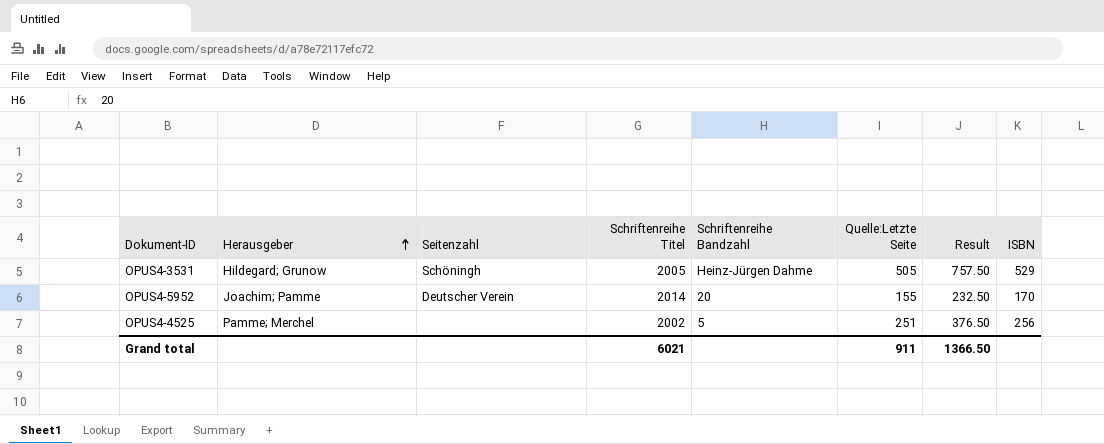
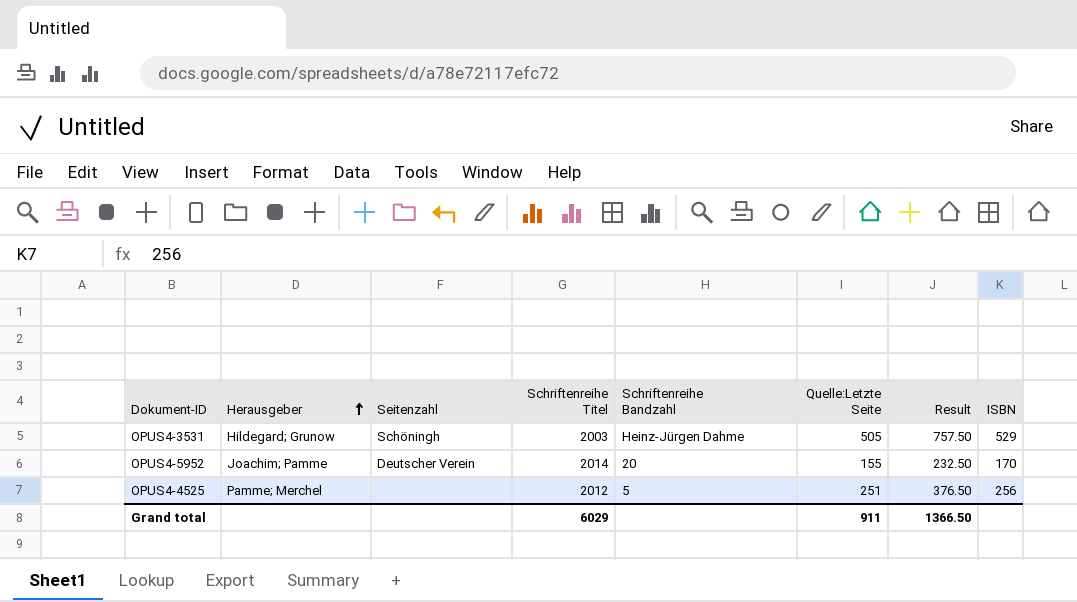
OPUS4-3531 | Schriftenreihe Titel: 2005 -> 2003
OPUS4-4525 | Schriftenreihe Titel: 2002 -> 2012
Grand total | Schriftenreihe Titel: 6021 -> 6029

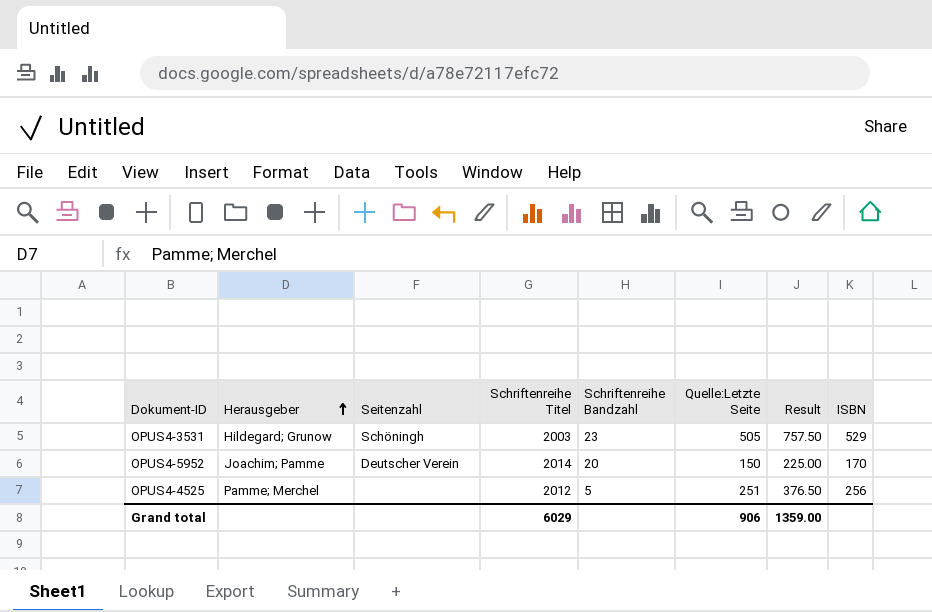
OPUS4-3531 | Schriftenreihe Bandzahl: Heinz-Jürgen Dahme -> 23
OPUS4-5952 | Quelle:Letzte Seite: 155 -> 150
OPUS4-5952 | Result: 232.50 -> 225.00
Grand total | Quelle:Letzte Seite: 911 -> 906
Grand total | Result: 1366.50 -> 1359.00

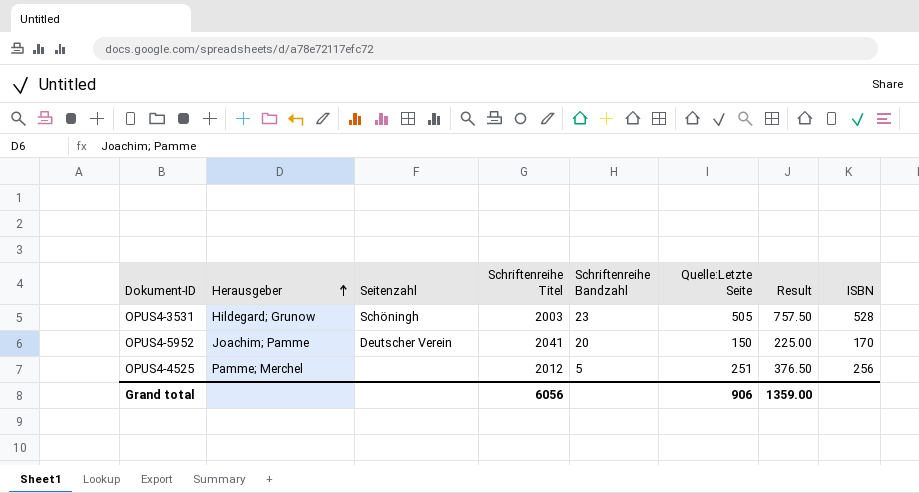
OPUS4-3531 | ISBN: 529 -> 528
OPUS4-5952 | Schriftenreihe Titel: 2014 -> 2041
Grand total | Schriftenreihe Titel: 6029 -> 6056

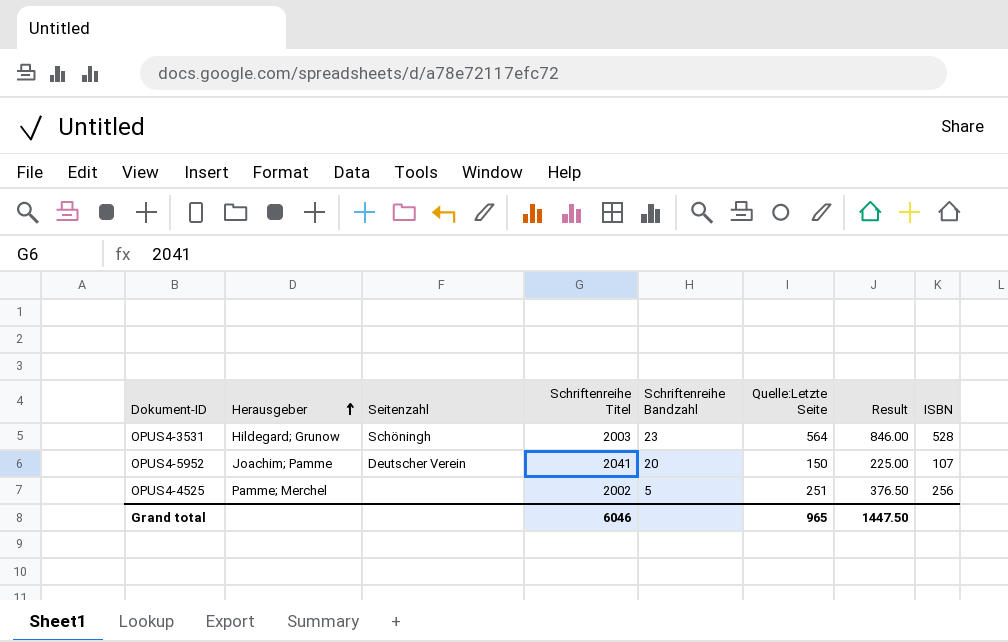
OPUS4-3531 | Quelle:Letzte Seite: 505 -> 564
OPUS4-3531 | Result: 757.50 -> 846.00
OPUS4-5952 | ISBN: 170 -> 107
OPUS4-4525 | Schriftenreihe Titel: 2012 -> 2002
Grand total | Schriftenreihe Titel: 6056 -> 6046
Grand total | Quelle:Letzte Seite: 906 -> 965
Grand total | Result: 1359.00 -> 1447.50

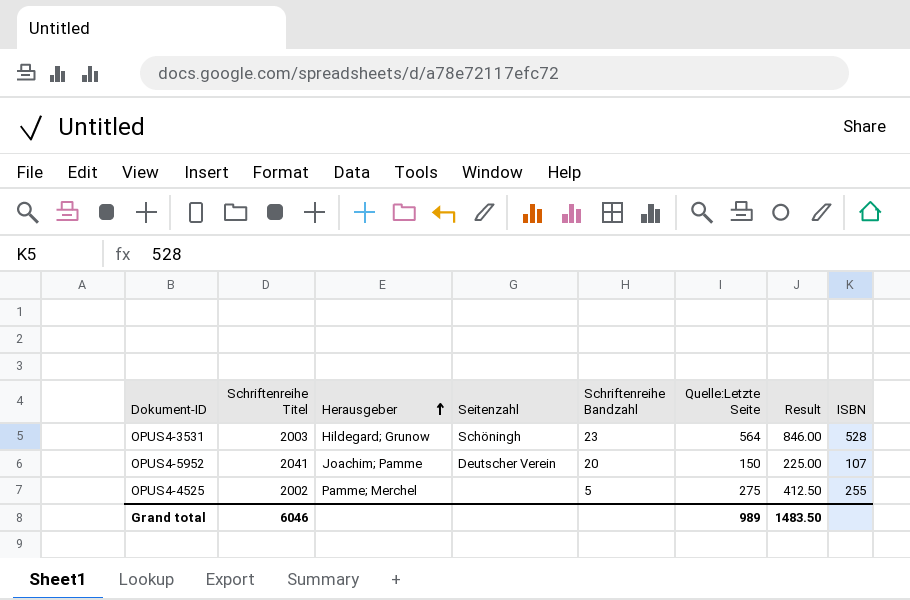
column Schriftenreihe Titel | position: 4 -> 2
OPUS4-4525 | Quelle:Letzte Seite: 251 -> 275
OPUS4-4525 | Result: 376.50 -> 412.50
OPUS4-4525 | ISBN: 256 -> 255
Grand total | Quelle:Letzte Seite: 965 -> 989
Grand total | Result: 1447.50 -> 1483.50

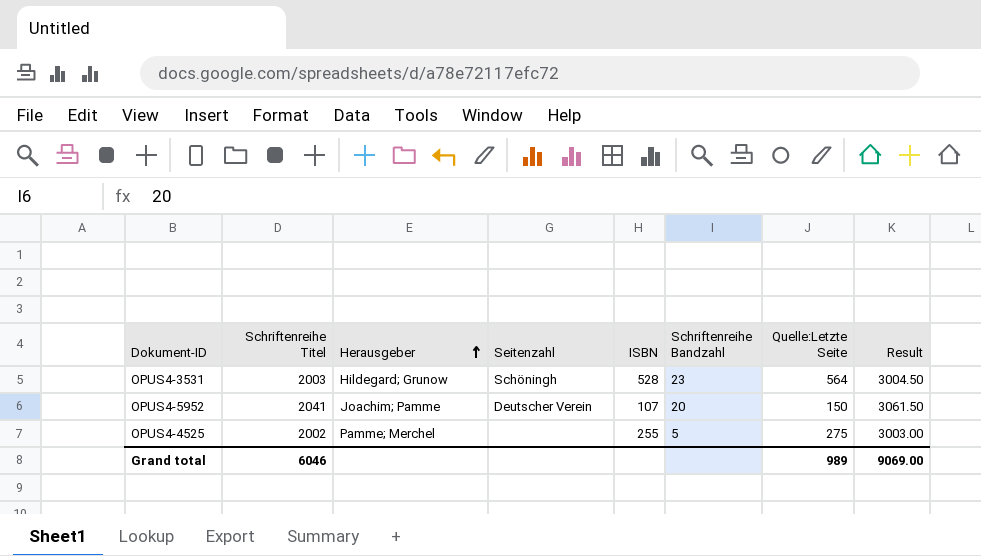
column ISBN | position: 8 -> 5
column Result | formula: [Quelle:Letzte Seite] * 1.5 -> [Schriftenreihe Titel] * 1.5
Grand total | Result: 1483.50 -> 9069.00

